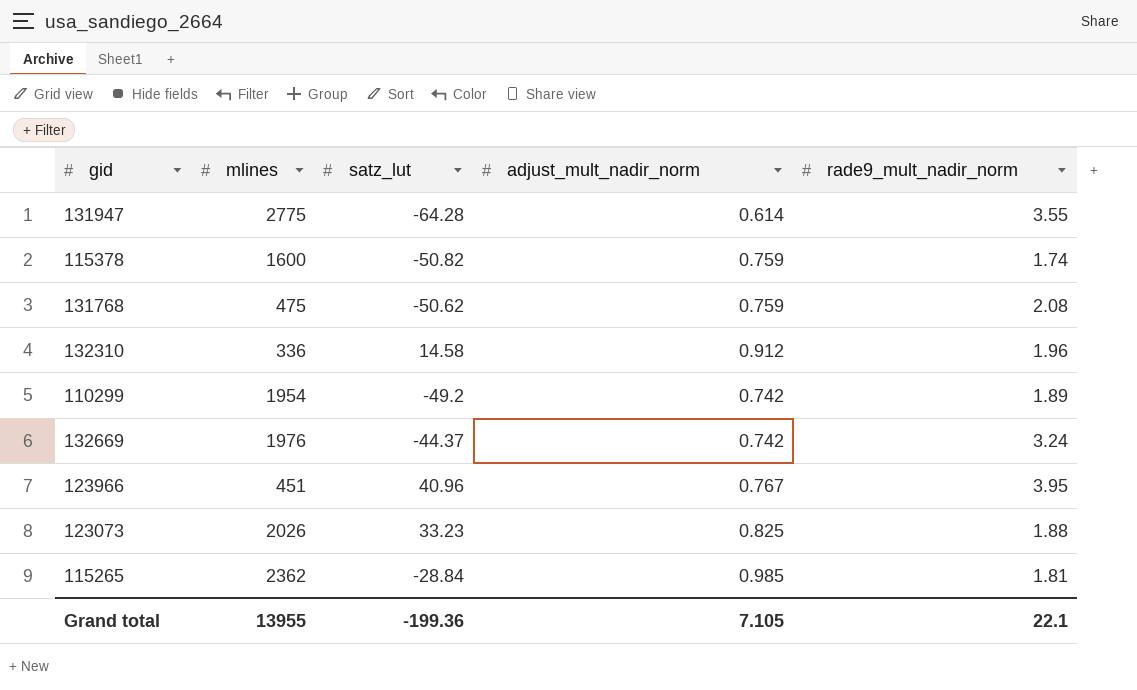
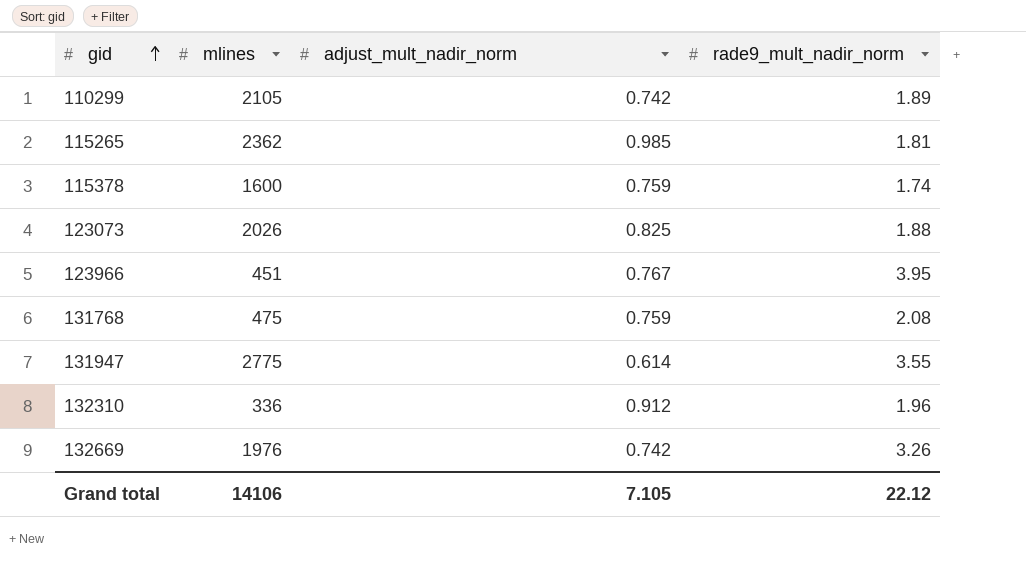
row order: none -> gid ascending
column satz_lut | position: 3 -> none
110299 | mlines: 1954 -> 2105
132669 | rade9_mult_nadir_norm: 3.24 -> 3.26
Grand total | mlines: 13955 -> 14106
Grand total | rade9_mult_nadir_norm: 22.1 -> 22.12

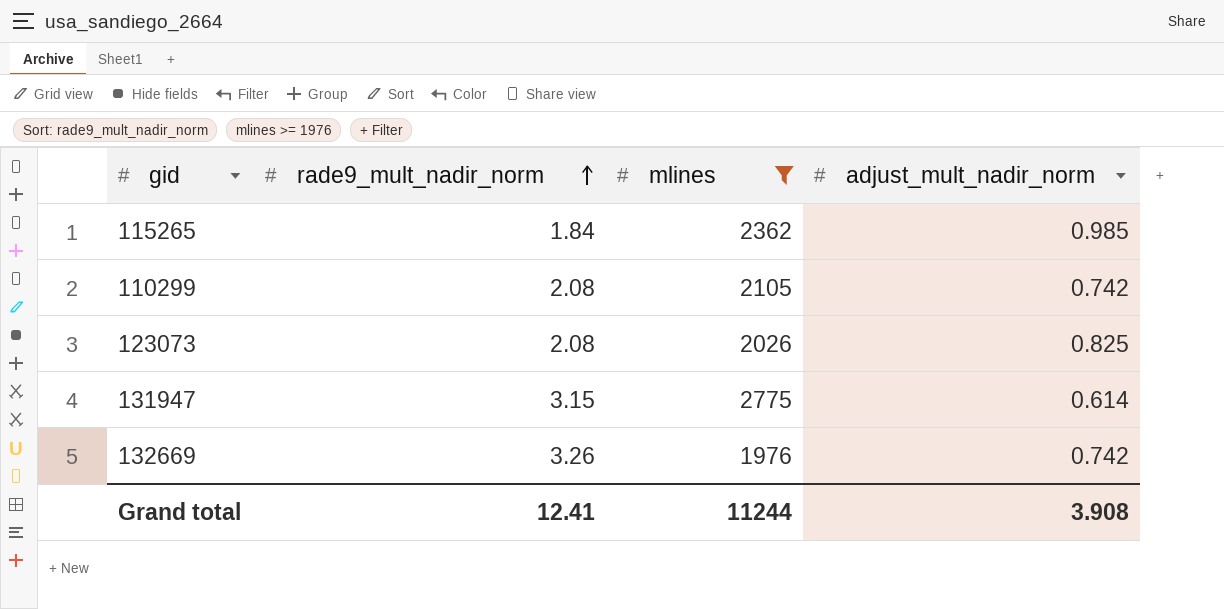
filter: none -> mlines >= 1976
row order: gid ascending -> rade9_mult_nadir_norm ascending
column rade9_mult_nadir_norm | position: 4 -> 2
115265 | rade9_mult_nadir_norm: 1.81 -> 1.84
110299 | rade9_mult_nadir_norm: 1.89 -> 2.08
123073 | rade9_mult_nadir_norm: 1.88 -> 2.08
131947 | rade9_mult_nadir_norm: 3.55 -> 3.15
Grand total | rade9_mult_nadir_norm: 22.12 -> 12.41
Grand total | mlines: 14106 -> 11244
Grand total | adjust_mult_nadir_norm: 7.105 -> 3.908

